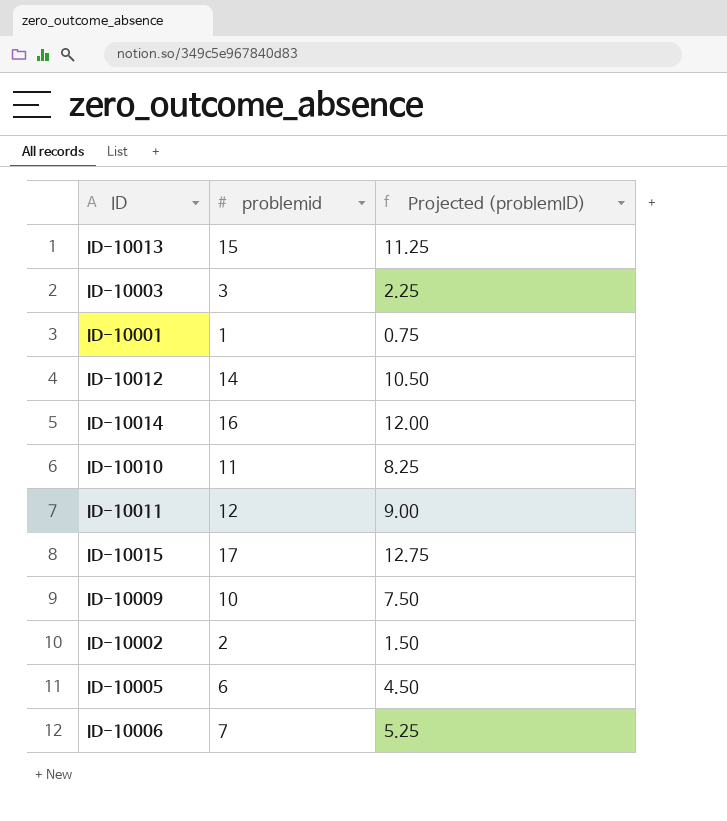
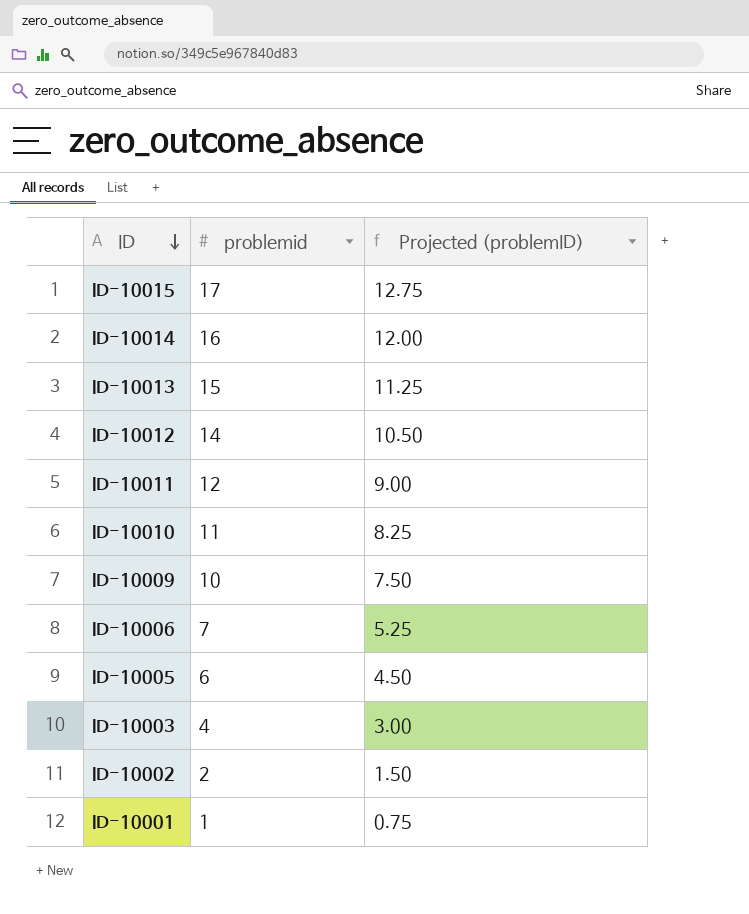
row order: none -> ID descending
ID-10003 | problemid: 3 -> 4
ID-10003 | Projected (problemID): 2.25 -> 3.00

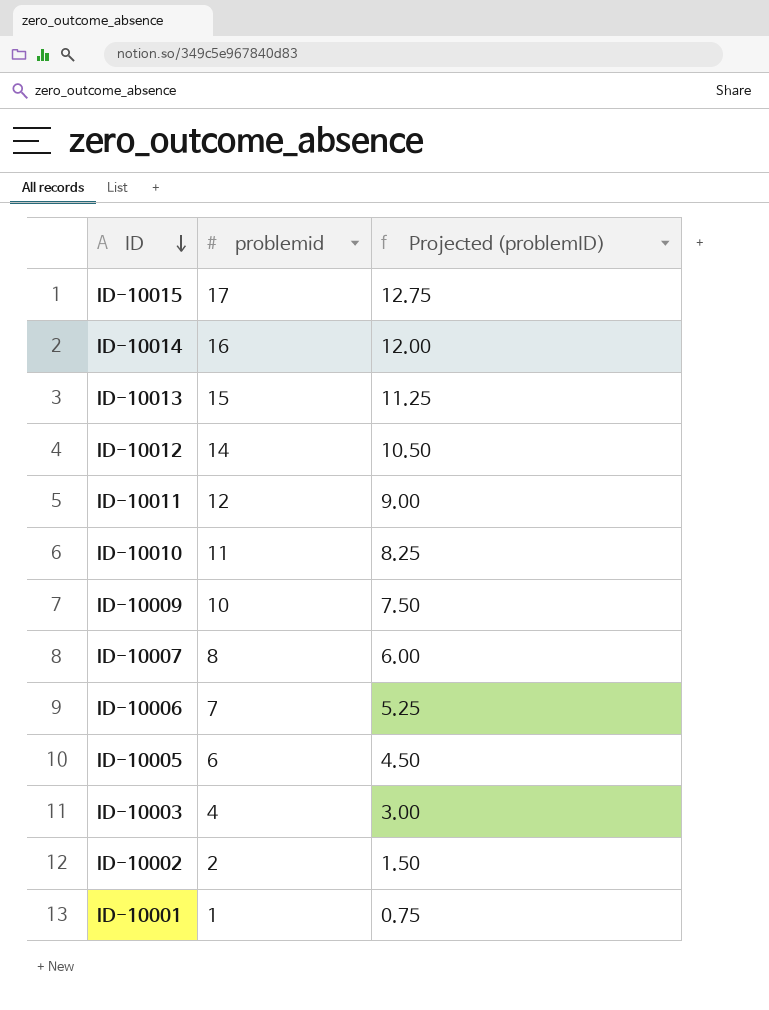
row ID-10007: none -> 8 | 6.00

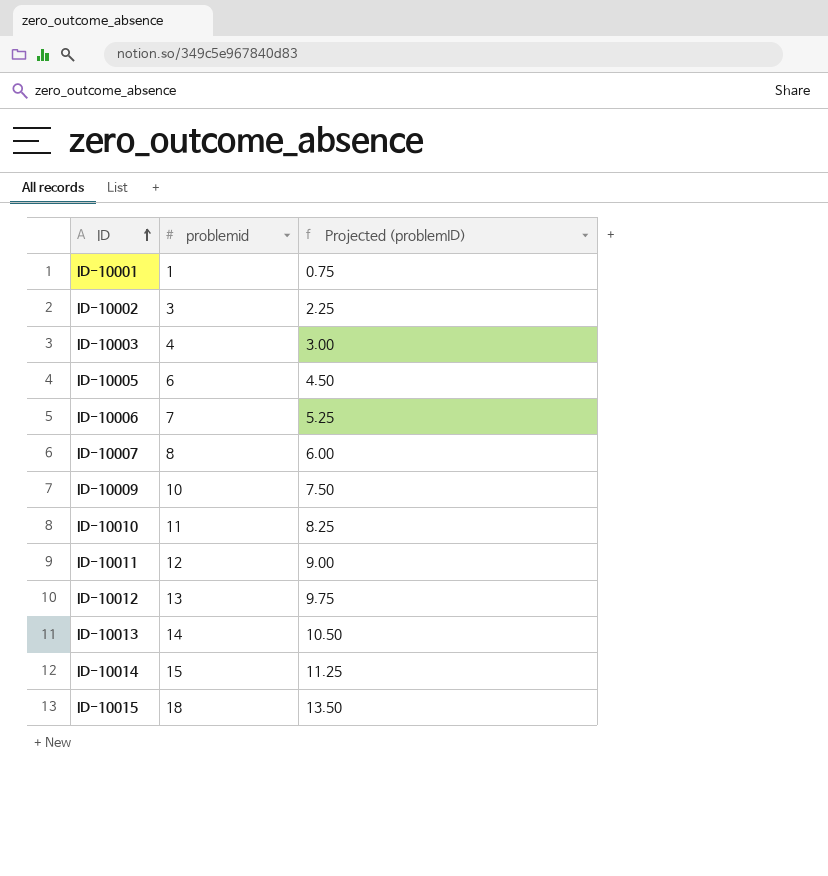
row order: ID descending -> ID ascending
ID-10002 | problemid: 2 -> 3
ID-10002 | Projected (problemID): 1.50 -> 2.25
ID-10012 | problemid: 14 -> 13
ID-10012 | Projected (problemID): 10.50 -> 9.75
ID-10013 | problemid: 15 -> 14
ID-10013 | Projected (problemID): 11.25 -> 10.50
ID-10014 | problemid: 16 -> 15
ID-10014 | Projected (problemID): 12.00 -> 11.25
ID-10015 | problemid: 17 -> 18
ID-10015 | Projected (problemID): 12.75 -> 13.50

